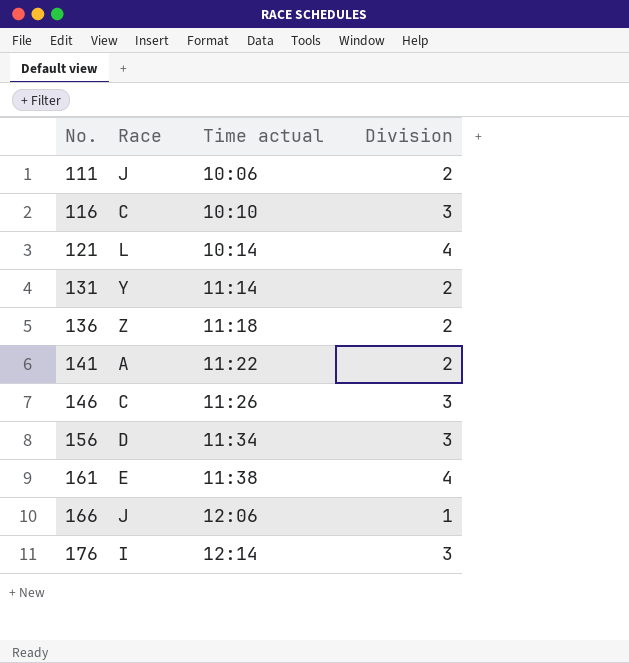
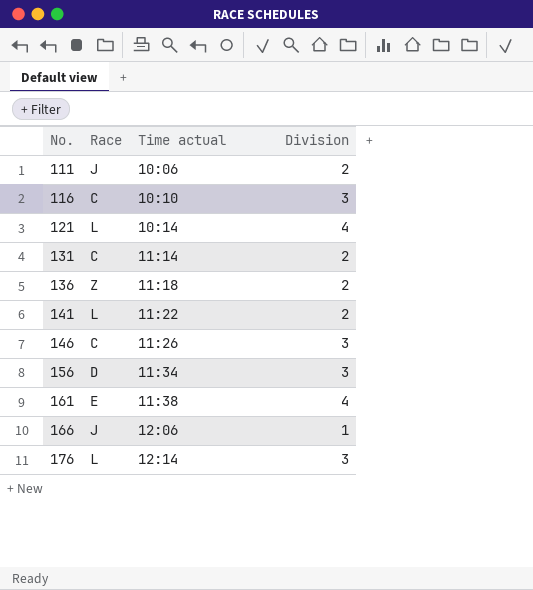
131 | Race: Y -> C
141 | Race: A -> L
176 | Race: I -> L

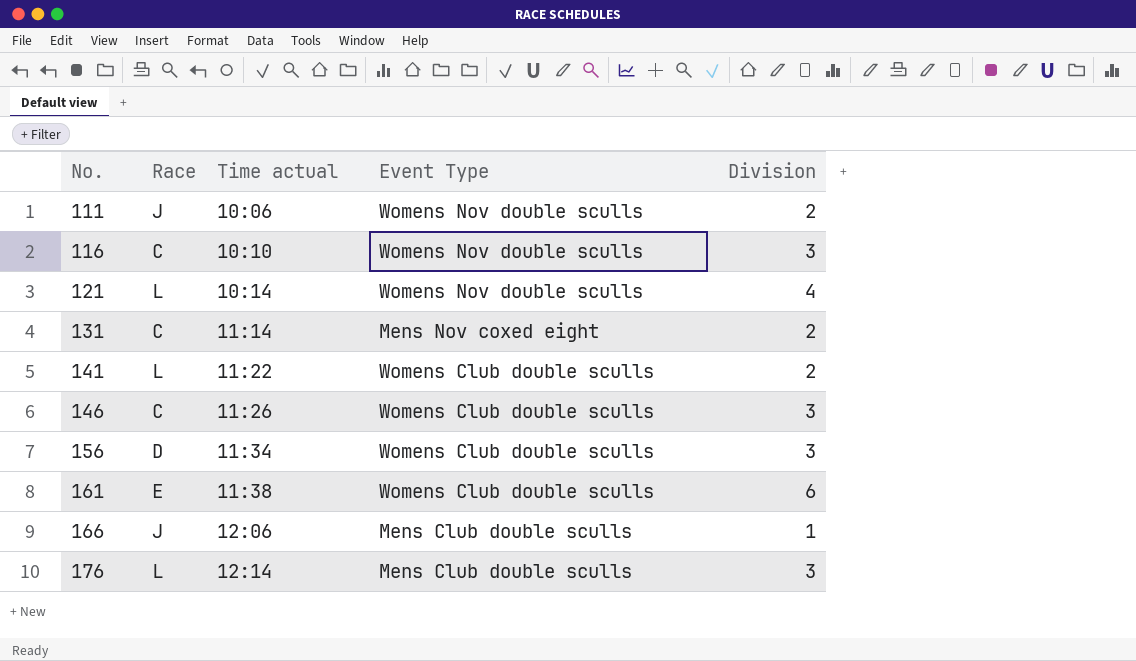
column Event Type | position: none -> 4
row 136: Z | 11:18 | 2 -> none
161 | Division: 4 -> 6

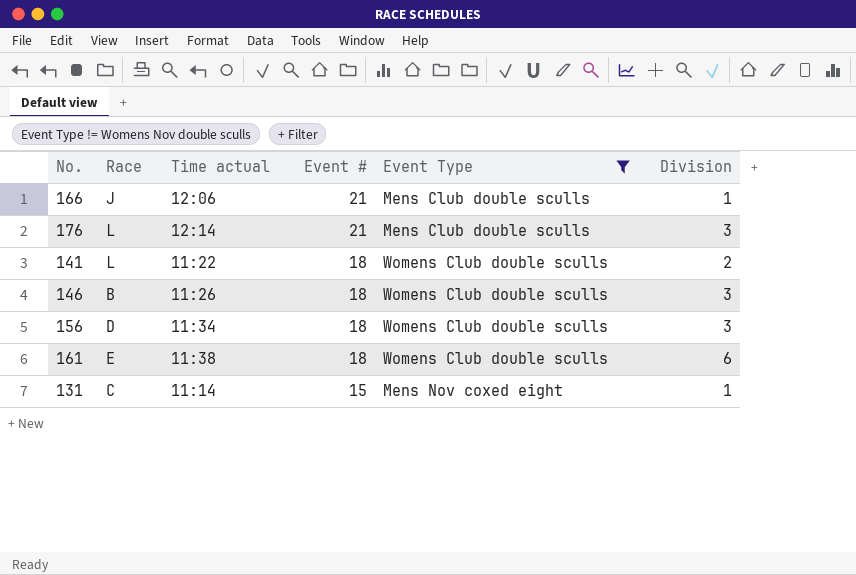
filter: none -> Event Type != Womens Nov double sculls
row order: No. ascending -> Event # descending
column Event # | position: none -> 4
146 | Race: C -> B
131 | Division: 2 -> 1

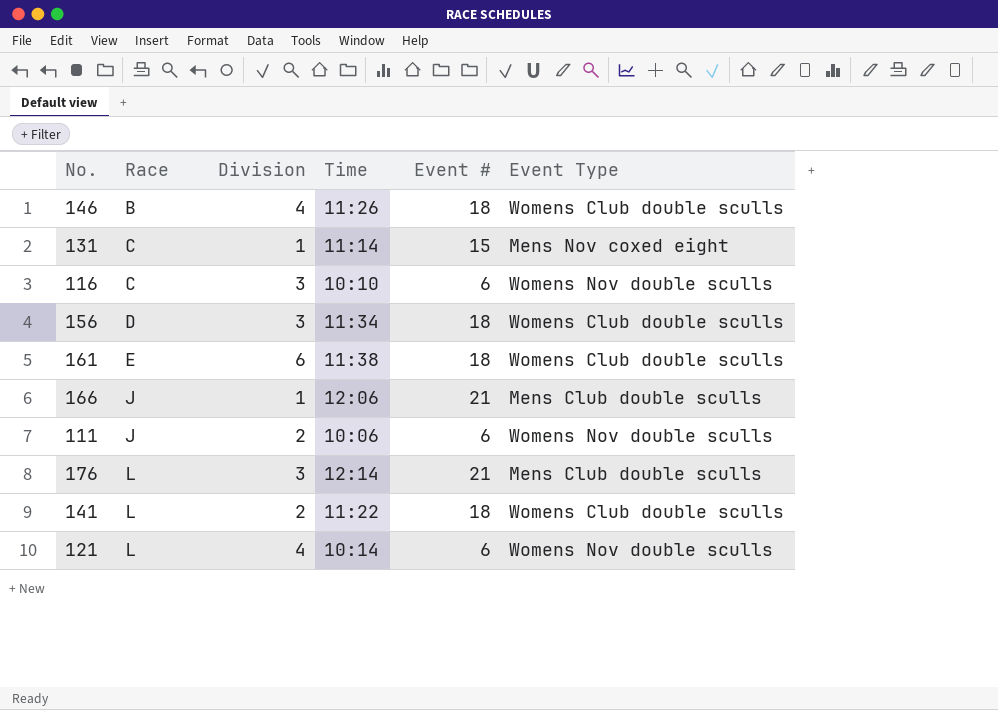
filter: Event Type != Womens Nov double sculls -> none
row order: Event # descending -> Race ascending
column Division | position: 6 -> 3
column name: Time actual -> Time
146 | Division: 3 -> 4

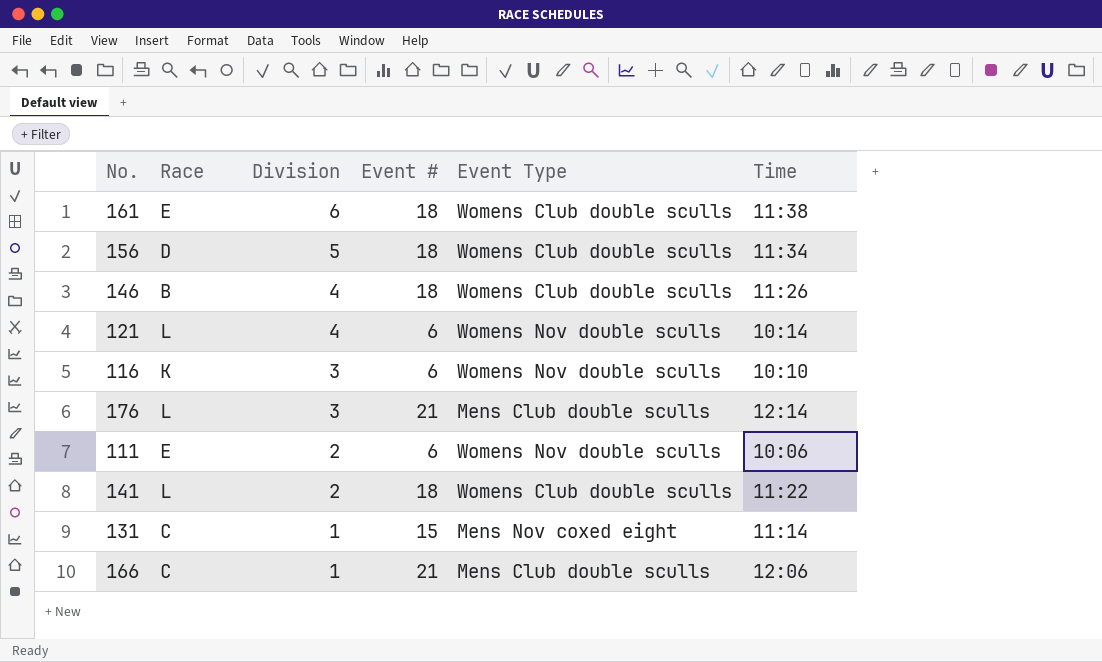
row order: Race ascending -> Division descending
column Time | position: 4 -> 6
156 | Division: 3 -> 5
116 | Race: C -> K
111 | Race: J -> E
166 | Race: J -> C

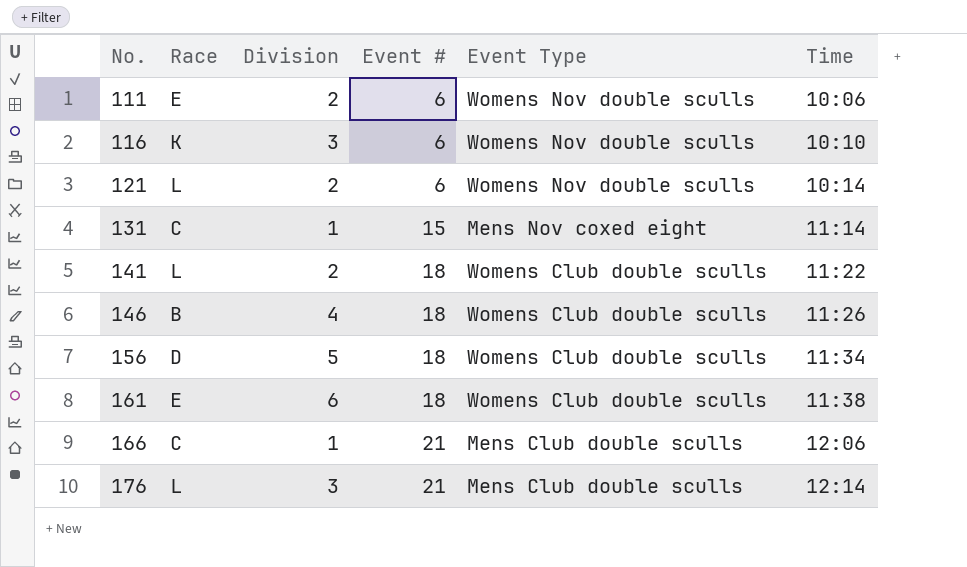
row order: Division descending -> No. ascending
121 | Division: 4 -> 2

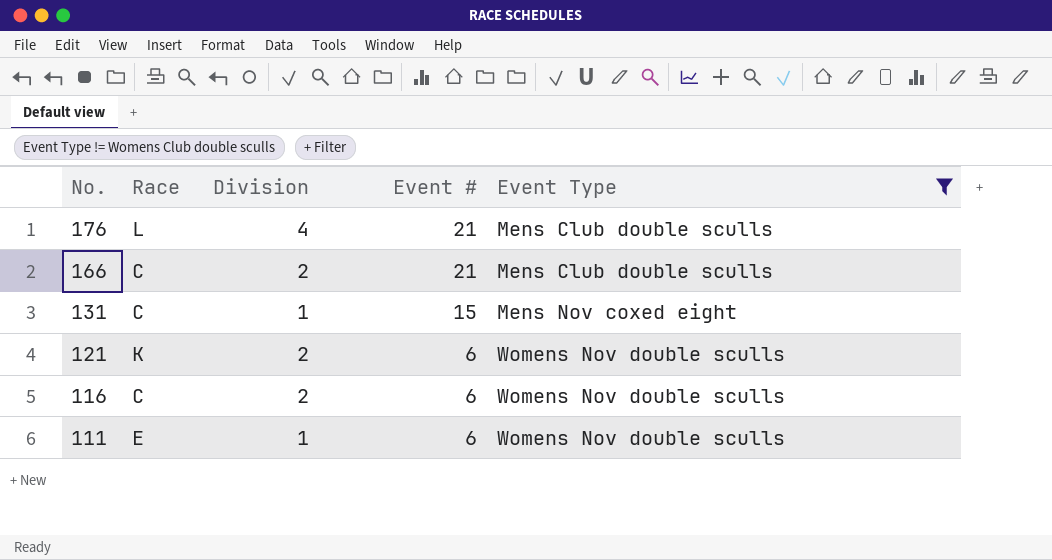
filter: none -> Event Type != Womens Club double sculls
row order: No. ascending -> No. descending
column Time | position: 6 -> none
176 | Division: 3 -> 4
166 | Division: 1 -> 2
121 | Race: L -> K
116 | Race: K -> C
116 | Division: 3 -> 2
111 | Division: 2 -> 1

